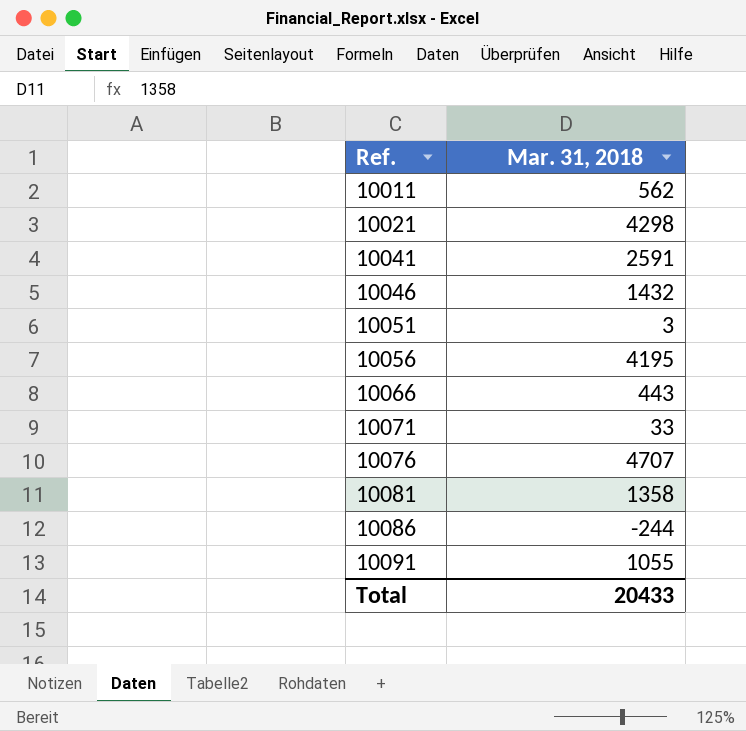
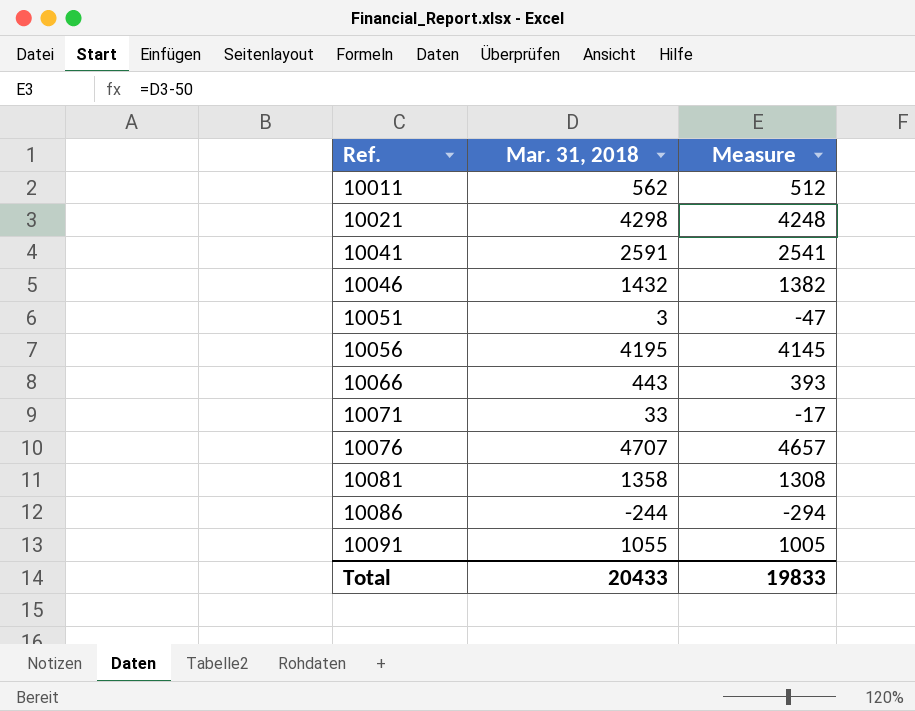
column Measure | formula: none -> [Mar. 31, 2018] - 50

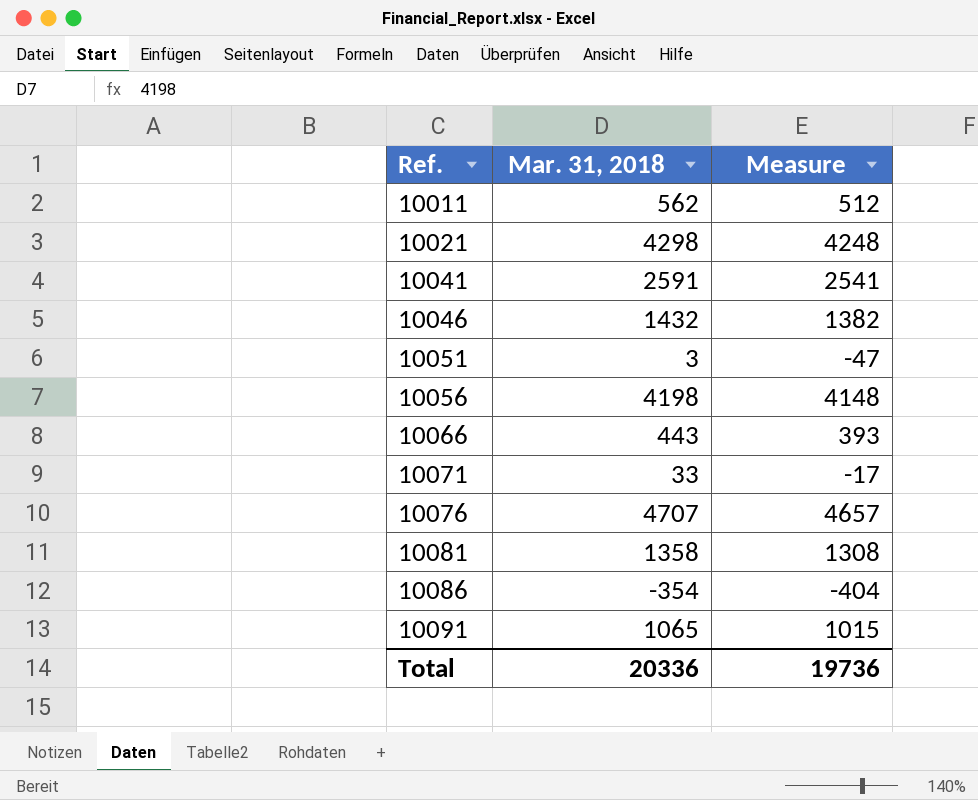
10056 | Mar. 31, 2018: 4195 -> 4198
10056 | Measure: 4145 -> 4148
10086 | Mar. 31, 2018: -244 -> -354
10086 | Measure: -294 -> -404
10091 | Mar. 31, 2018: 1055 -> 1065
10091 | Measure: 1005 -> 1015
Total | Mar. 31, 2018: 20433 -> 20336
Total | Measure: 19833 -> 19736

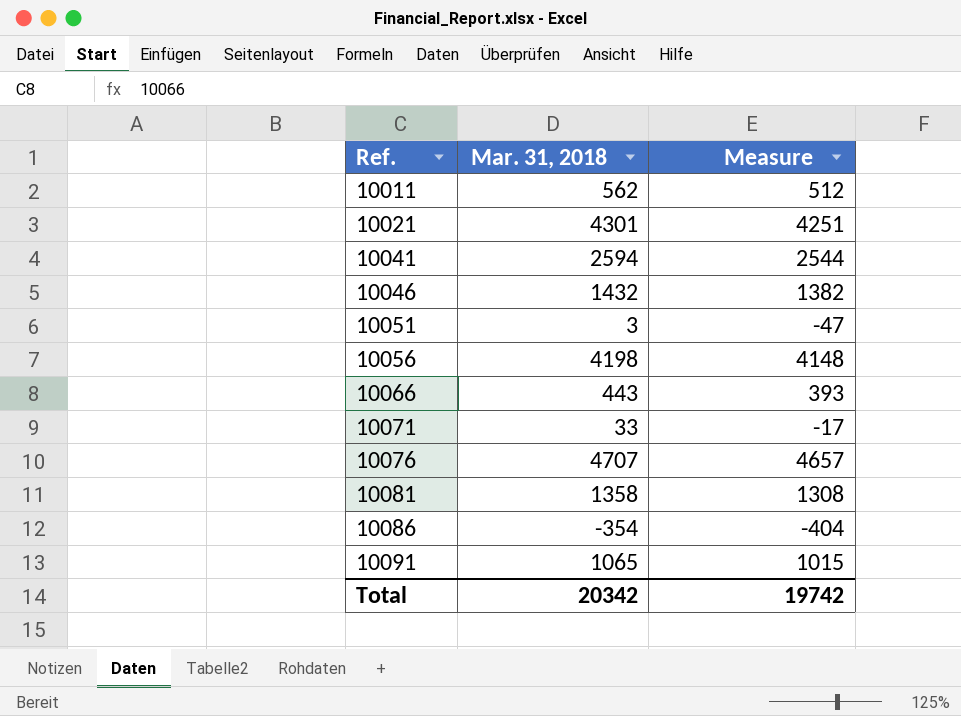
10021 | Mar. 31, 2018: 4298 -> 4301
10021 | Measure: 4248 -> 4251
10041 | Mar. 31, 2018: 2591 -> 2594
10041 | Measure: 2541 -> 2544
Total | Mar. 31, 2018: 20336 -> 20342
Total | Measure: 19736 -> 19742

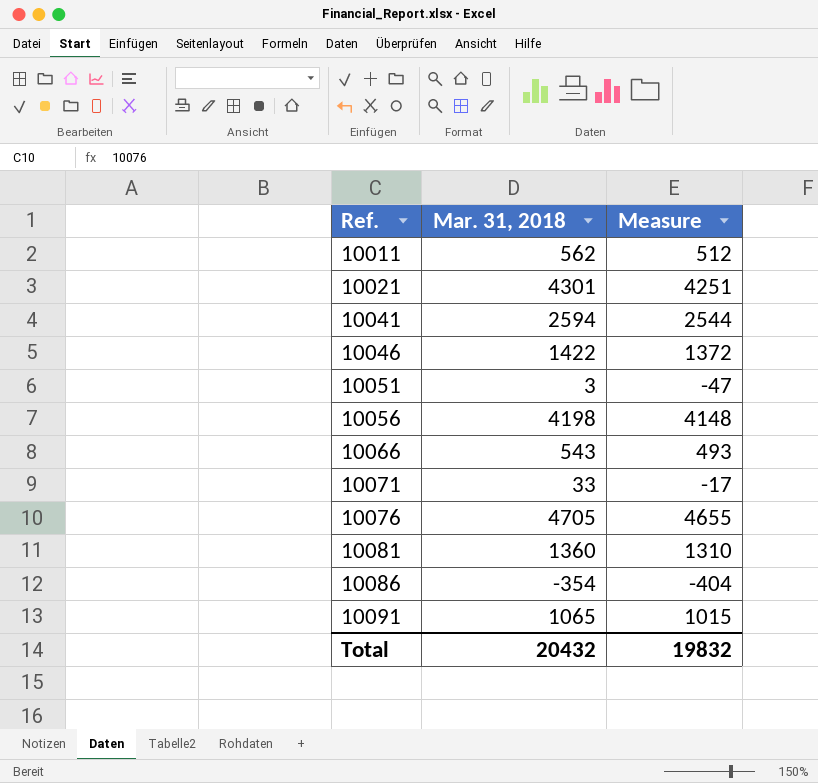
10046 | Mar. 31, 2018: 1432 -> 1422
10046 | Measure: 1382 -> 1372
10066 | Mar. 31, 2018: 443 -> 543
10066 | Measure: 393 -> 493
10076 | Mar. 31, 2018: 4707 -> 4705
10076 | Measure: 4657 -> 4655
10081 | Mar. 31, 2018: 1358 -> 1360
10081 | Measure: 1308 -> 1310
Total | Mar. 31, 2018: 20342 -> 20432
Total | Measure: 19742 -> 19832

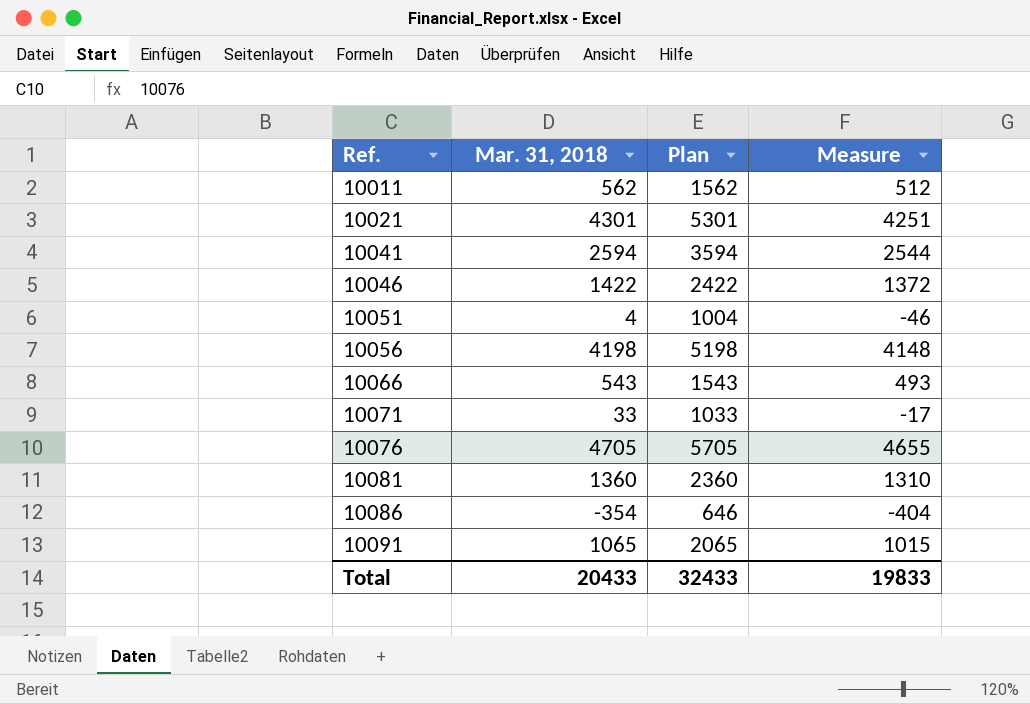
column Plan | formula: none -> [Mar. 31, 2018] + 1000
10051 | Mar. 31, 2018: 3 -> 4
10051 | Measure: -47 -> -46
Total | Mar. 31, 2018: 20432 -> 20433
Total | Measure: 19832 -> 19833

